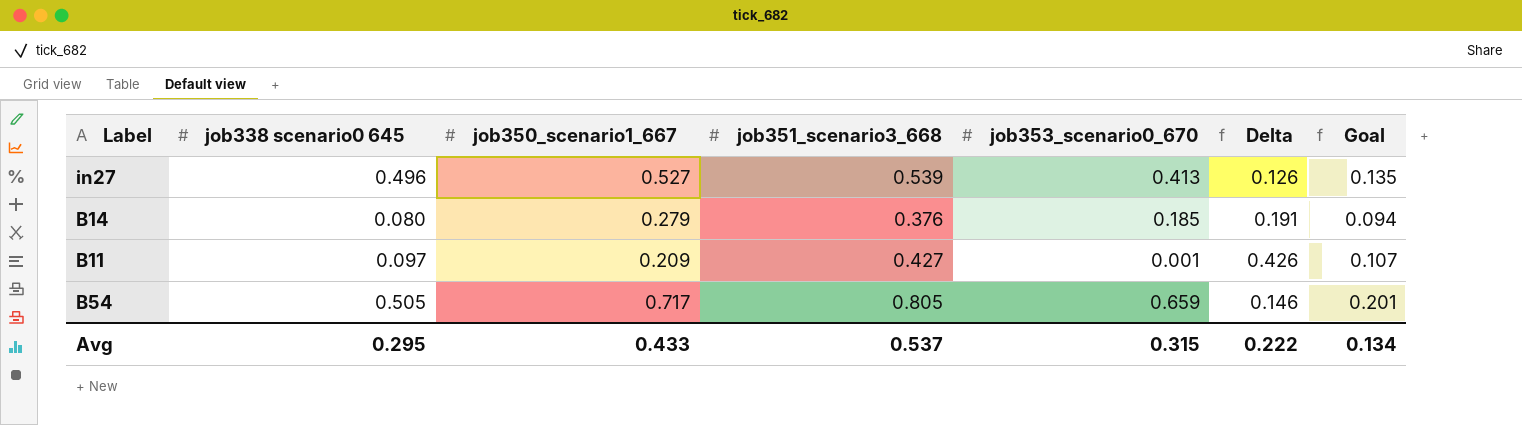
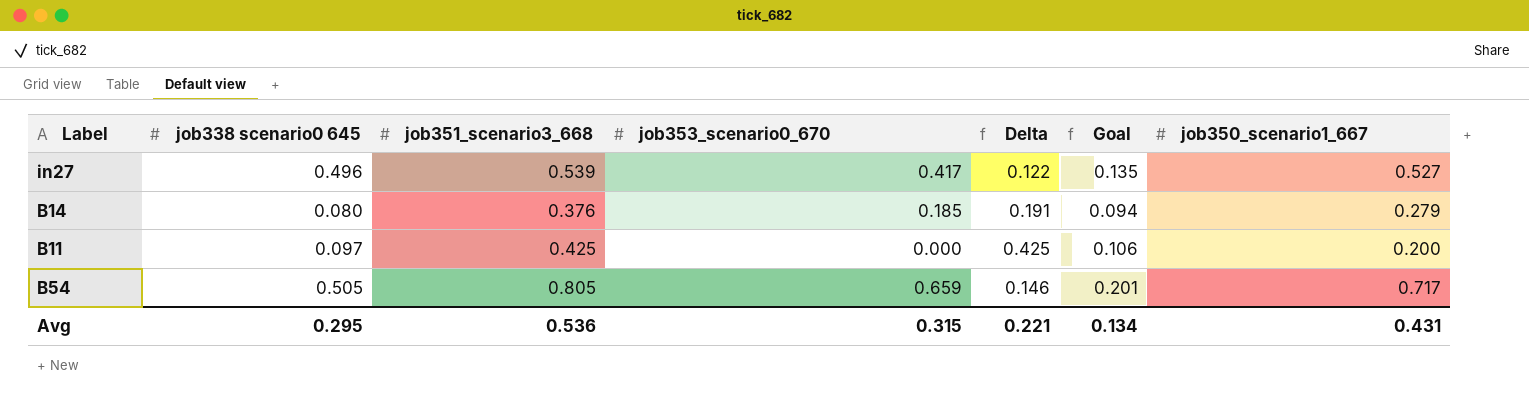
column job350_scenario1_667 | position: 3 -> 7
in27 | job353_scenario0_670: 0.413 -> 0.417
in27 | Delta: 0.126 -> 0.122
B11 | job351_scenario3_668: 0.427 -> 0.425
B11 | job353_scenario0_670: 0.001 -> 0.000
B11 | Delta: 0.426 -> 0.425
B11 | Goal: 0.107 -> 0.106
B11 | job350_scenario1_667: 0.209 -> 0.200
Avg | job351_scenario3_668: 0.537 -> 0.536
Avg | Delta: 0.222 -> 0.221
Avg | job350_scenario1_667: 0.433 -> 0.431

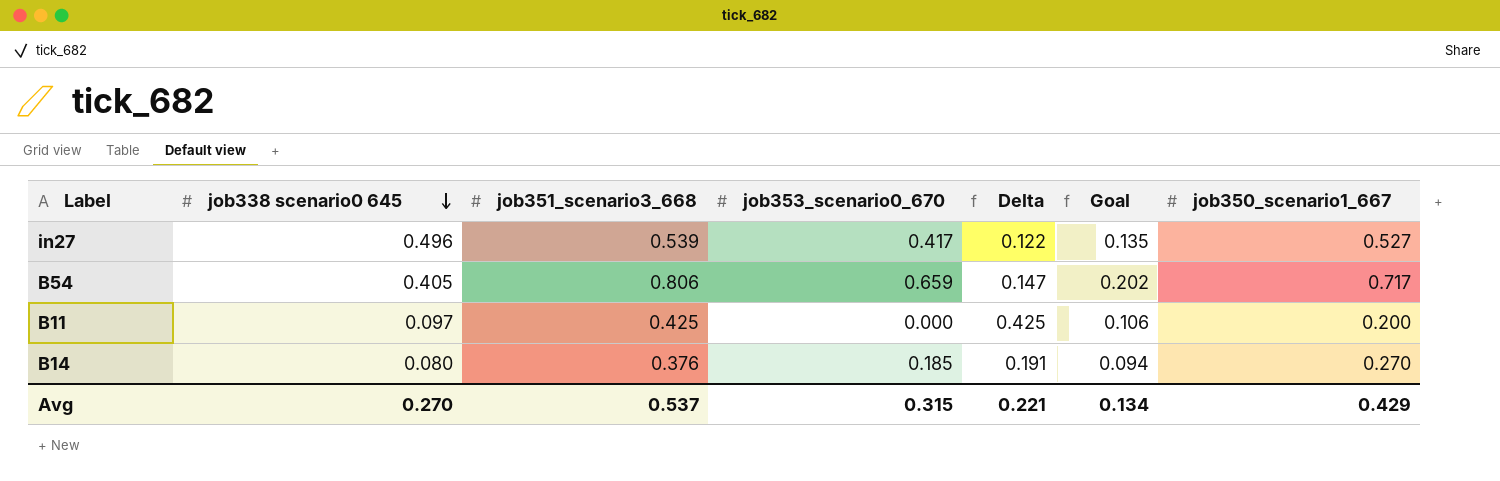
row order: none -> job338 scenario0 645 descending
B54 | job338 scenario0 645: 0.505 -> 0.405
B54 | job351_scenario3_668: 0.805 -> 0.806
B54 | Delta: 0.146 -> 0.147
B54 | Goal: 0.201 -> 0.202
B14 | job350_scenario1_667: 0.279 -> 0.270
Avg | job338 scenario0 645: 0.295 -> 0.270
Avg | job351_scenario3_668: 0.536 -> 0.537
Avg | job350_scenario1_667: 0.431 -> 0.429

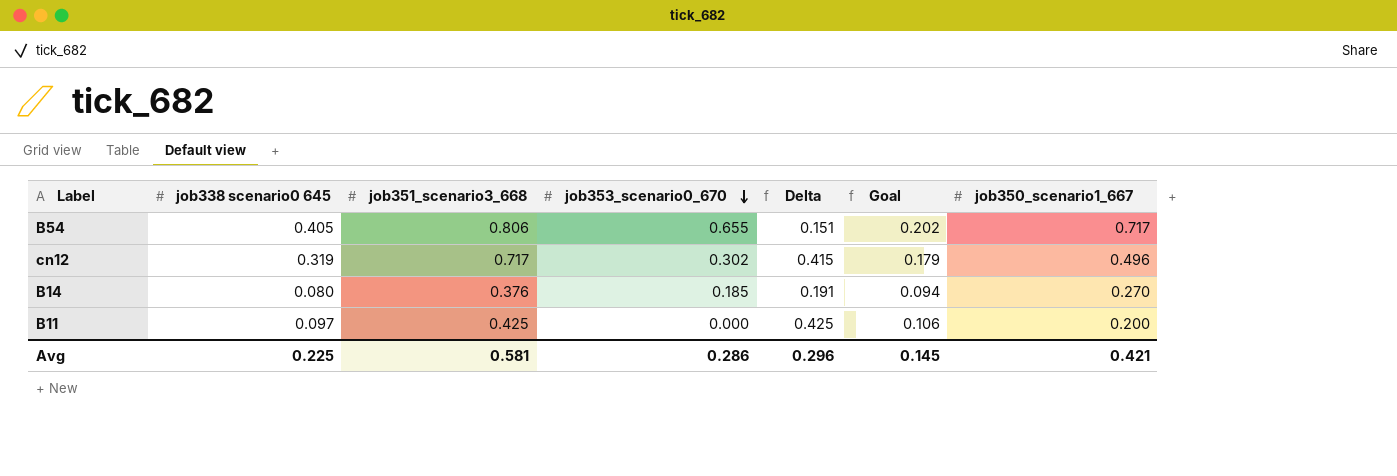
row order: job338 scenario0 645 descending -> job353_scenario0_670 descending
row in27: 0.496 | 0.539 | 0.417 | 0.122 | 0.135 | 0.527 -> none
B54 | job353_scenario0_670: 0.659 -> 0.655
B54 | Delta: 0.147 -> 0.151
row cn12: none -> 0.319 | 0.717 | 0.302 | 0.415 | 0.179 | 0.496
Avg | job338 scenario0 645: 0.270 -> 0.225
Avg | job351_scenario3_668: 0.537 -> 0.581
Avg | job353_scenario0_670: 0.315 -> 0.286
Avg | Delta: 0.221 -> 0.296
Avg | Goal: 0.134 -> 0.145
Avg | job350_scenario1_667: 0.429 -> 0.421

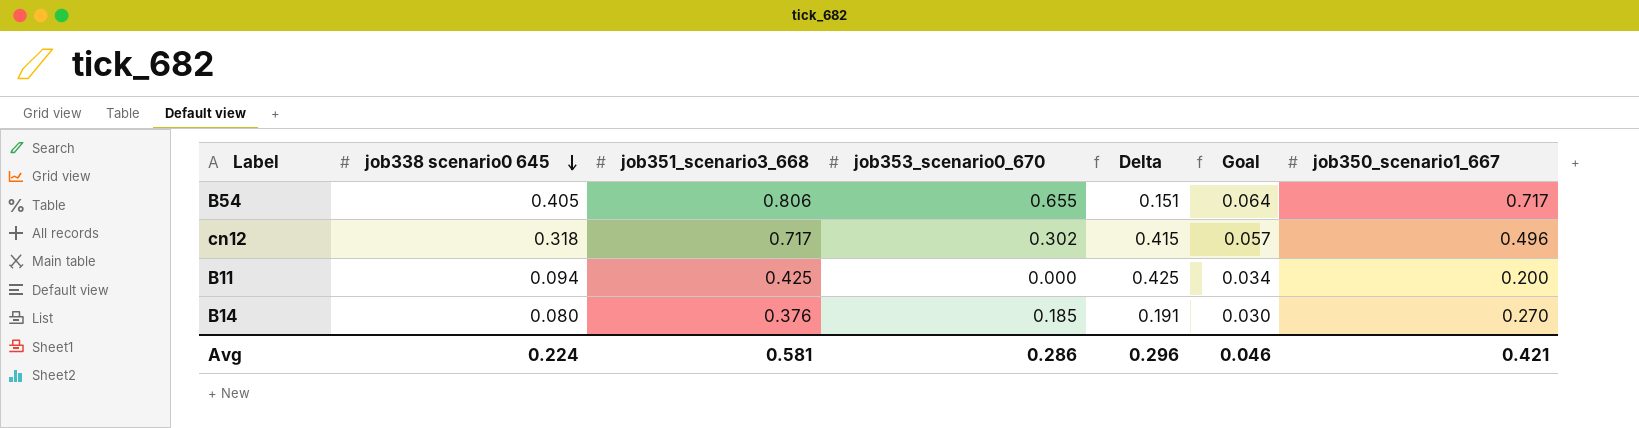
row order: job353_scenario0_670 descending -> job338 scenario0 645 descending
column Goal | formula: [job351_scenario3_668] * 0.25 -> [job351_scenario3_668] * 0.08
cn12 | job338 scenario0 645: 0.319 -> 0.318
B11 | job338 scenario0 645: 0.097 -> 0.094
Avg | job338 scenario0 645: 0.225 -> 0.224
Avg | Goal: 0.145 -> 0.046

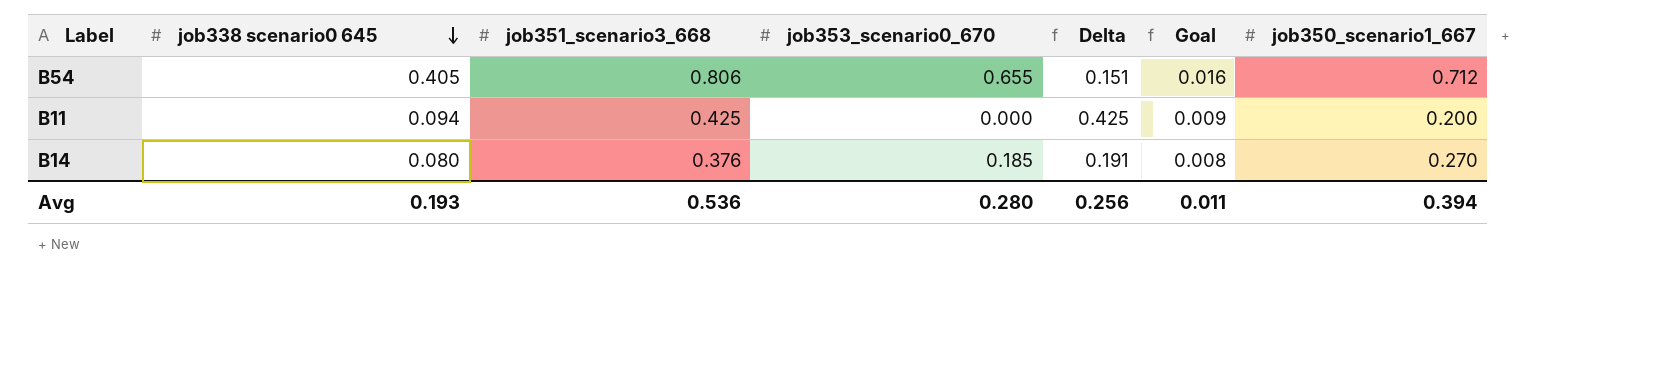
column Goal | formula: [job351_scenario3_668] * 0.08 -> [job351_scenario3_668] * 0.02
row cn12: 0.318 | 0.717 | 0.302 | 0.415 | 0.057 | 0.496 -> none
B54 | job350_scenario1_667: 0.717 -> 0.712
Avg | job338 scenario0 645: 0.224 -> 0.193
Avg | job351_scenario3_668: 0.581 -> 0.536
Avg | job353_scenario0_670: 0.286 -> 0.280
Avg | Delta: 0.296 -> 0.256
Avg | Goal: 0.046 -> 0.011
Avg | job350_scenario1_667: 0.421 -> 0.394

